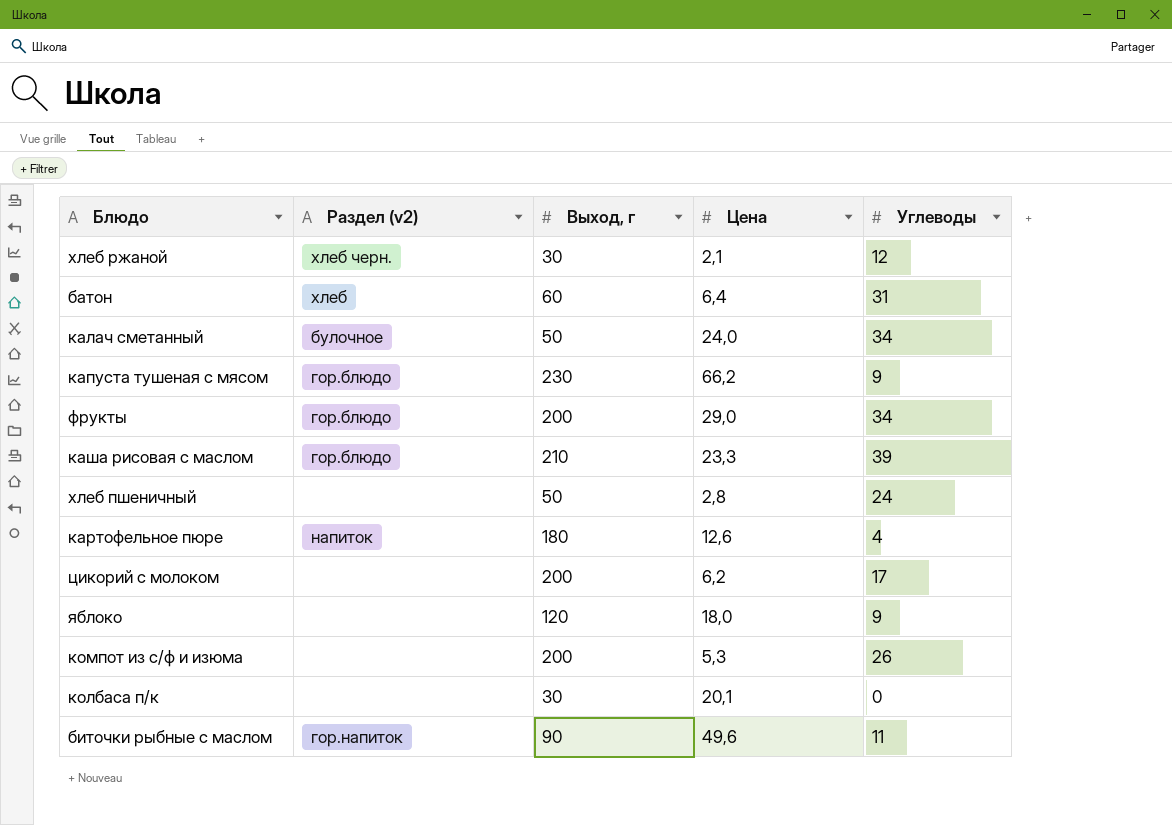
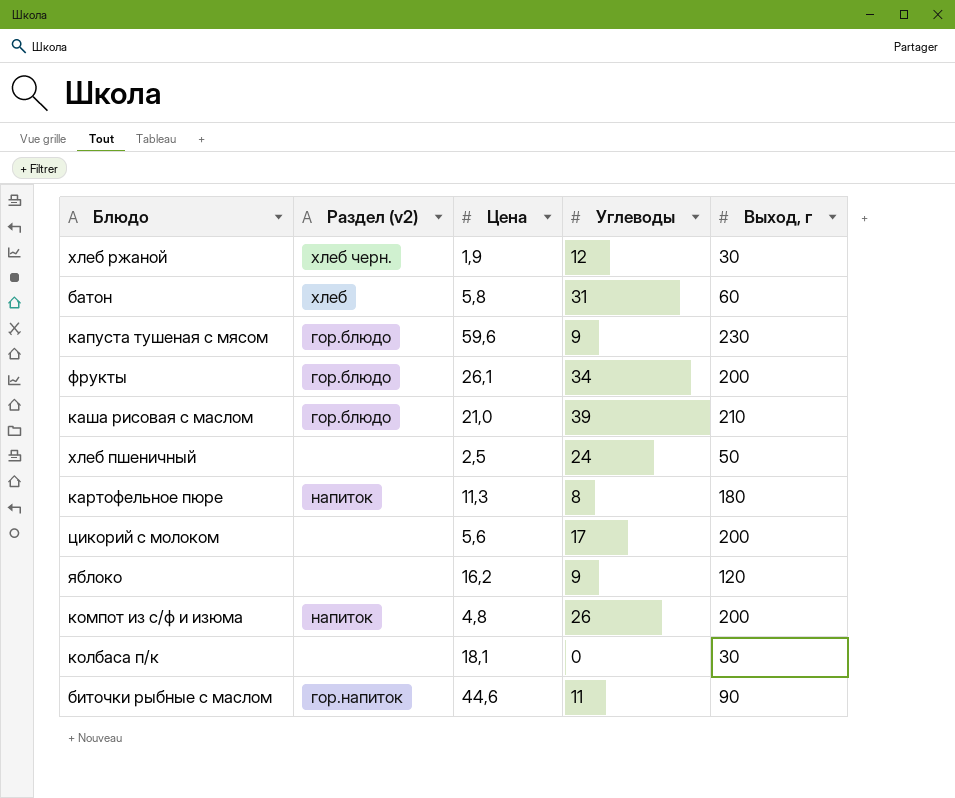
column Выход, г | position: 3 -> 5
row калач сметанный: булочное | 50 | 24,0 | 34 -> none
хлеб ржаной | Цена: 2,1 -> 1,9
батон | Цена: 6,4 -> 5,8
капуста тушеная с мясом | Цена: 66,2 -> 59,6
фрукты | Цена: 29,0 -> 26,1
каша рисовая с маслом | Цена: 23,3 -> 21,0
хлеб пшеничный | Цена: 2,8 -> 2,5
картофельное пюре | Цена: 12,6 -> 11,3
картофельное пюре | Углеводы: 4 -> 8
цикорий с молоком | Цена: 6,2 -> 5,6
яблоко | Цена: 18,0 -> 16,2
компот из с/ф и изюма | Раздел (v2): none -> напиток
компот из с/ф и изюма | Цена: 5,3 -> 4,8
колбаса п/к | Цена: 20,1 -> 18,1
биточки рыбные с маслом | Цена: 49,6 -> 44,6

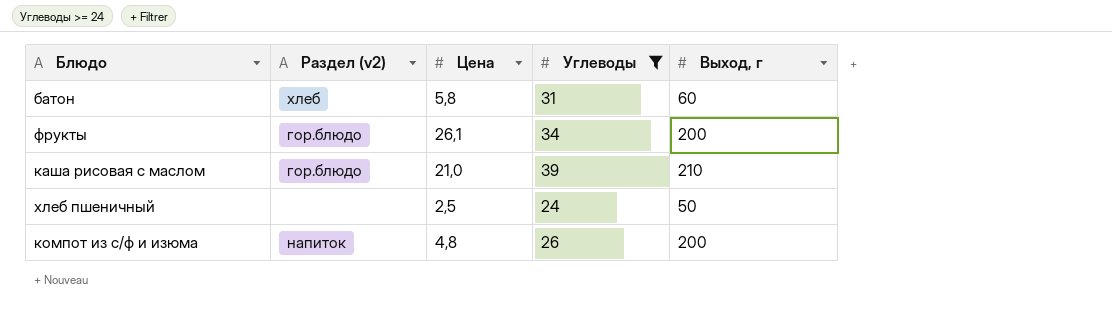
filter: none -> Углеводы >= 24

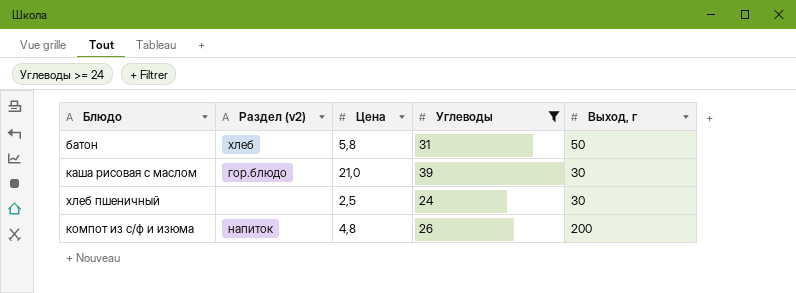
row фрукты: гор.блюдо | 26,1 | 34 | 200 -> none
батон | Выход, г: 60 -> 50
каша рисовая с маслом | Выход, г: 210 -> 30
хлеб пшеничный | Выход, г: 50 -> 30

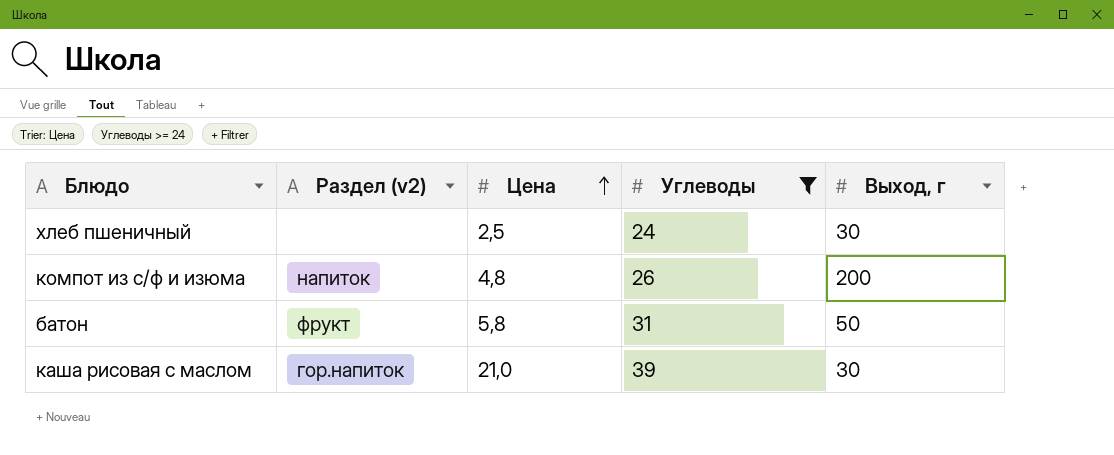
row order: none -> Цена ascending
батон | Раздел (v2): хлеб -> фрукт
каша рисовая с маслом | Раздел (v2): гор.блюдо -> гор.напиток

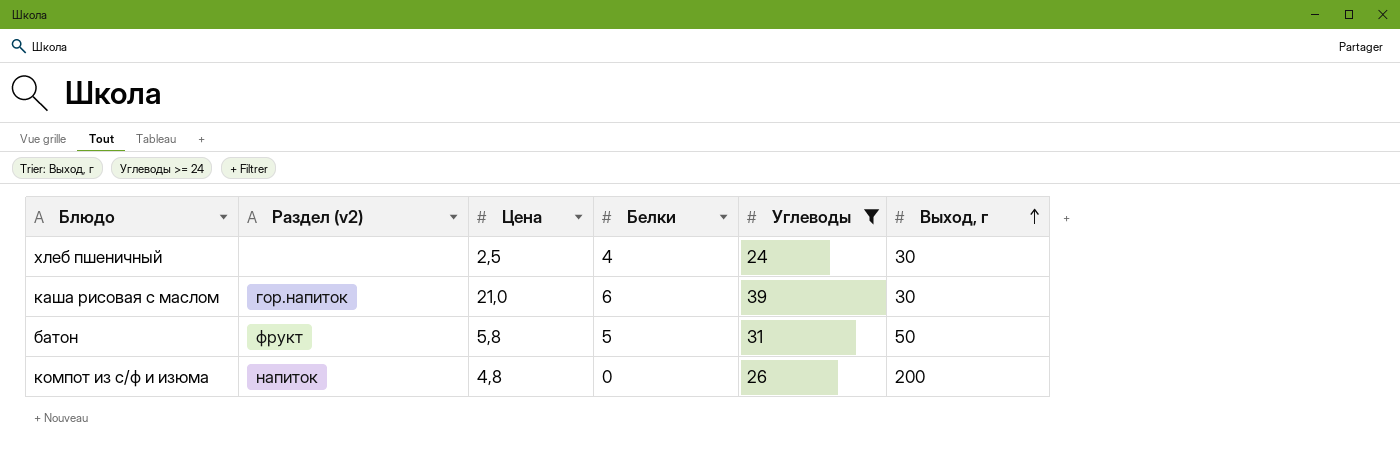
row order: Цена ascending -> Выход, г ascending
column Белки | position: none -> 4

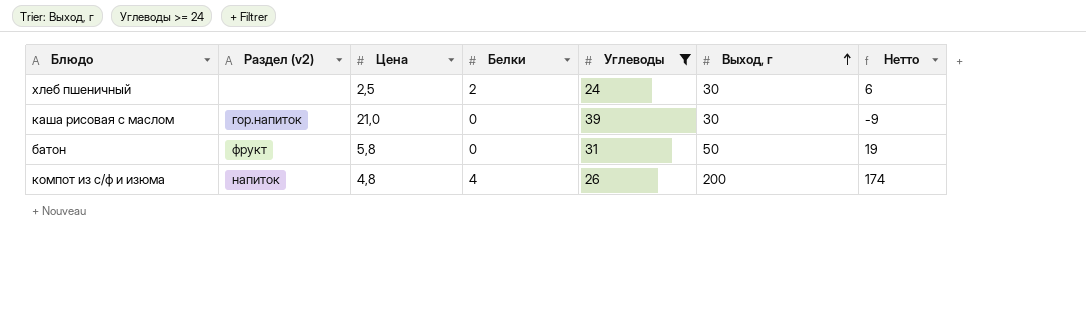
column Нетто | formula: none -> [Выход, г] - [Углеводы]
хлеб пшеничный | Белки: 4 -> 2
каша рисовая с маслом | Белки: 6 -> 0
батон | Белки: 5 -> 0
компот из с/ф и изюма | Белки: 0 -> 4

